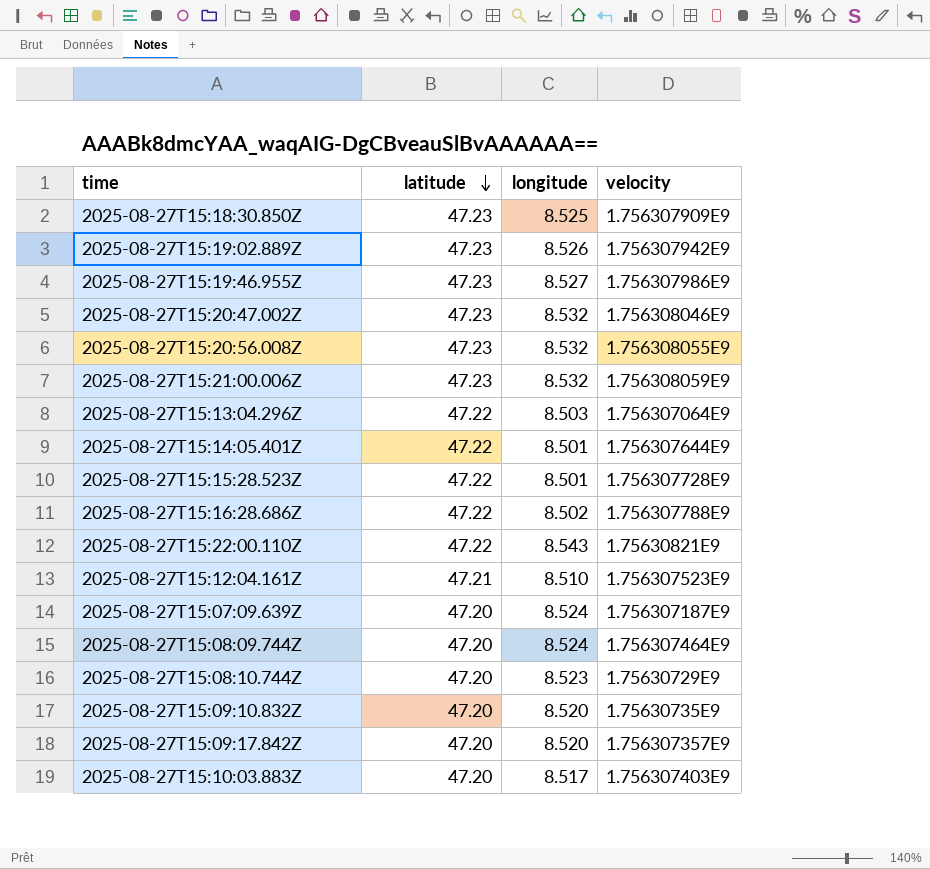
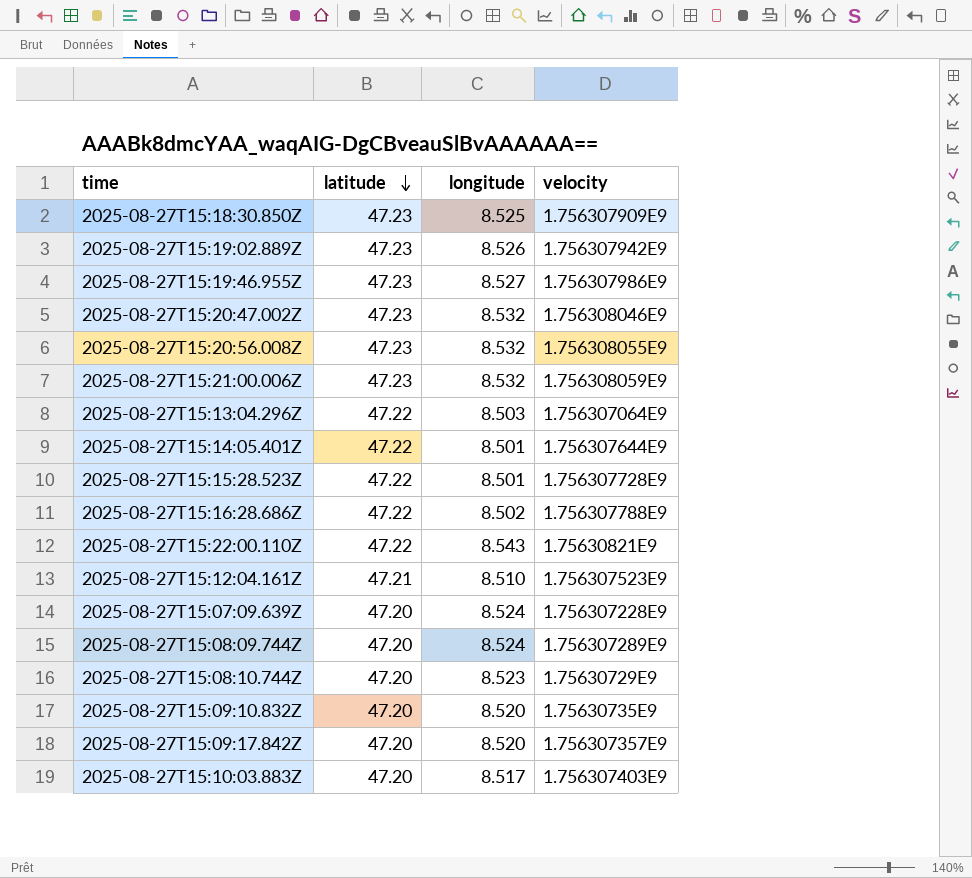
2025-08-27T15:07:09.639Z | velocity: 1.756307187E9 -> 1.756307228E9
2025-08-27T15:08:09.744Z | velocity: 1.756307464E9 -> 1.756307289E9

